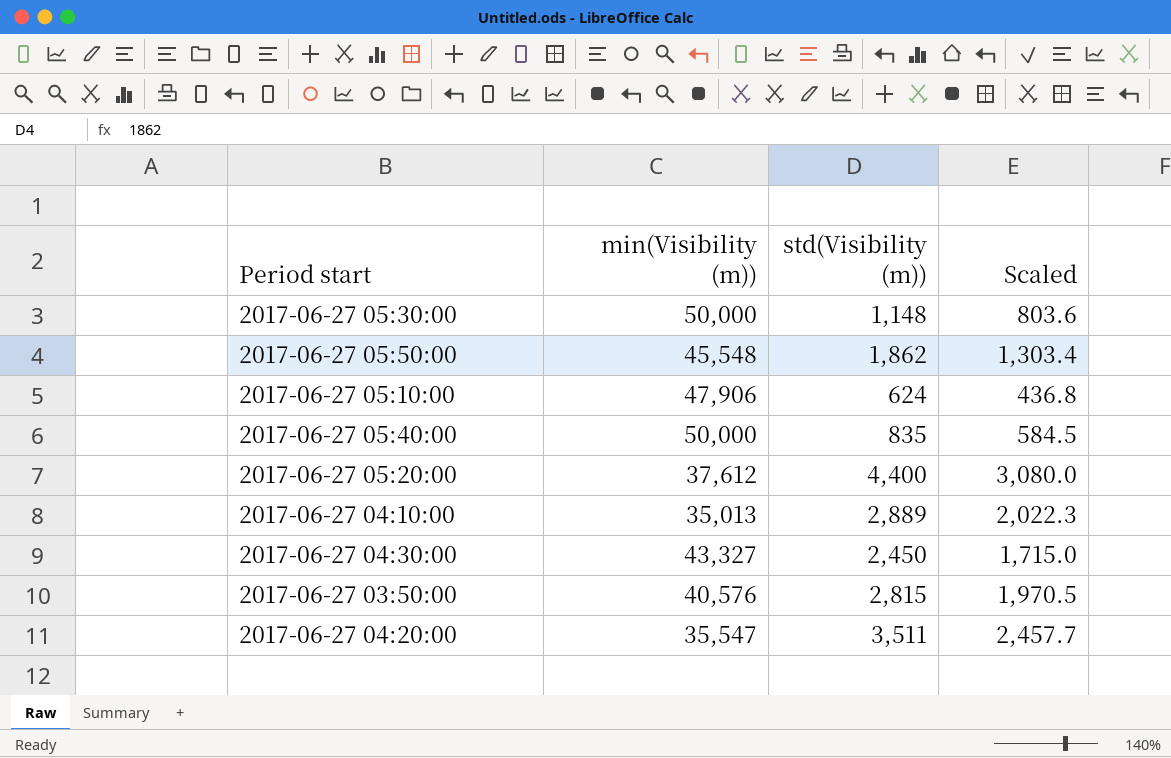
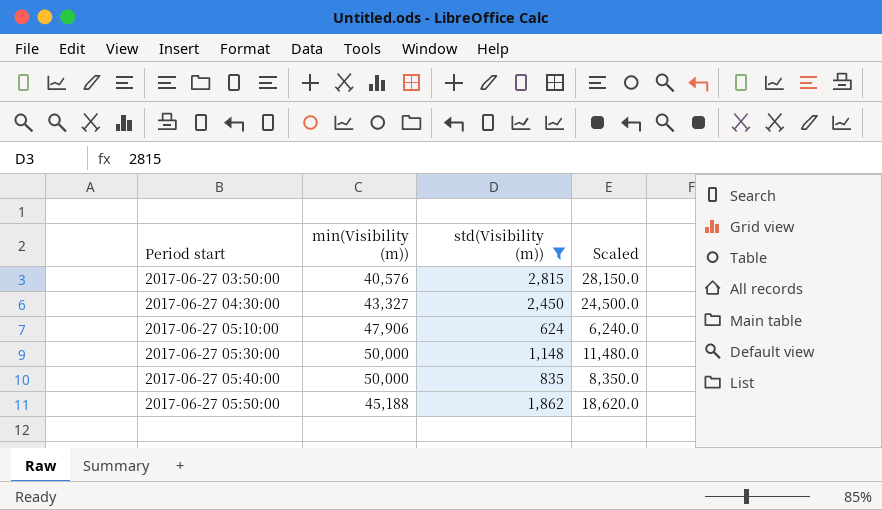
filter: none -> std(Visibility (m)) <= 2,815
row order: none -> Period start ascending
column Scaled | formula: [std(Visibility (m))] * 0.7 -> [std(Visibility (m))] * 10
2017-06-27 05:50:00 | min(Visibility (m)): 45,548 -> 45,188

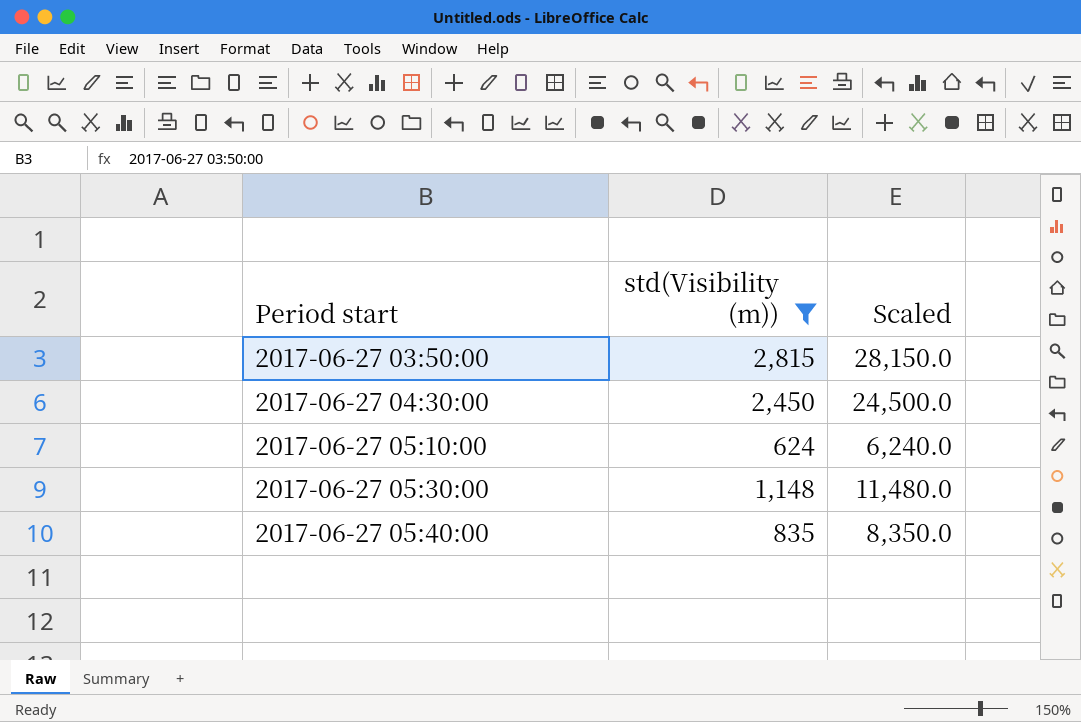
column min(Visibility (m)) | position: 2 -> none
row 2017-06-27 05:50:00: 45,188 | 1,862 | 18,620.0 -> none

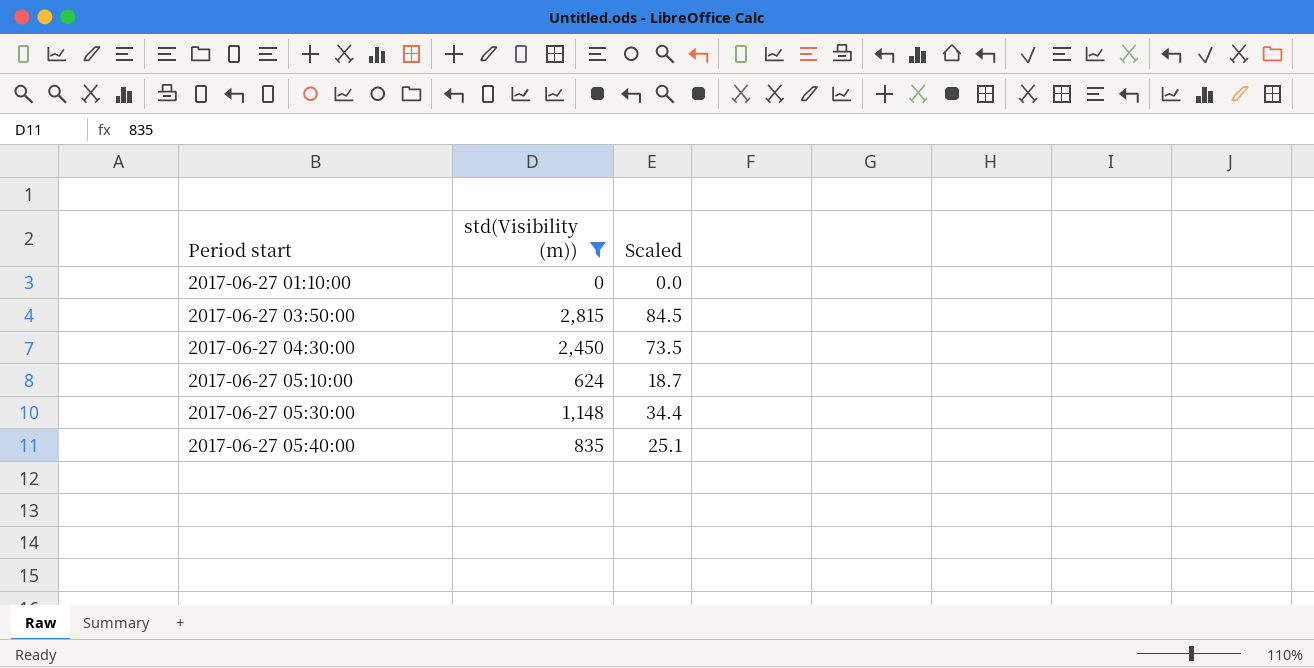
column Scaled | formula: [std(Visibility (m))] * 10 -> [std(Visibility (m))] * 0.03
row 2017-06-27 01:10:00: none -> 0 | 0.0

